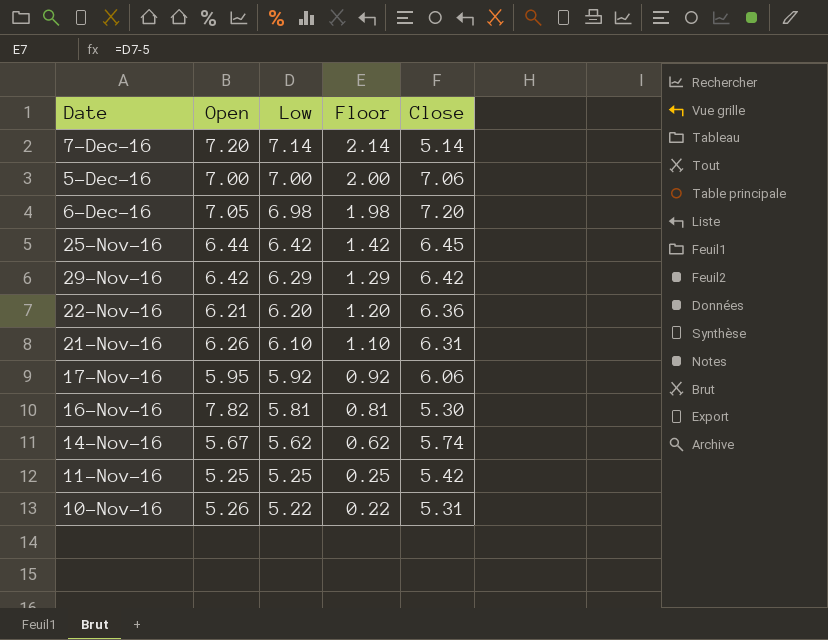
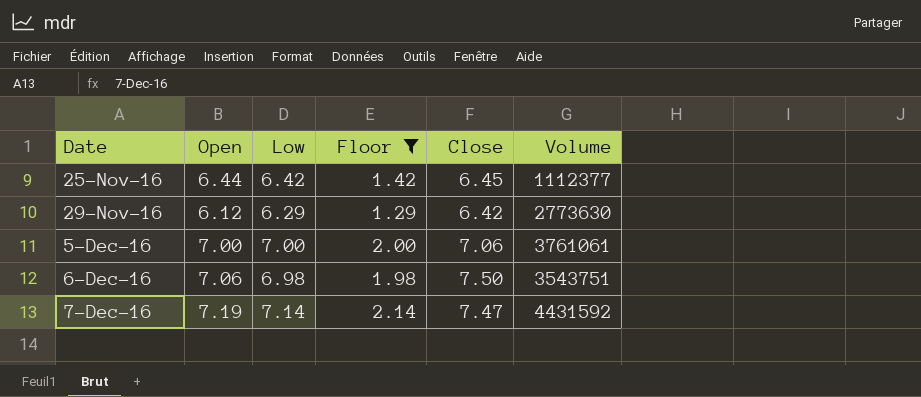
filter: none -> Floor >= 1.29
row order: Low descending -> Date ascending
column Volume | position: none -> 6
29-Nov-16 | Open: 6.42 -> 6.12
6-Dec-16 | Open: 7.05 -> 7.06
6-Dec-16 | Close: 7.20 -> 7.50
7-Dec-16 | Open: 7.20 -> 7.19
7-Dec-16 | Close: 5.14 -> 7.47

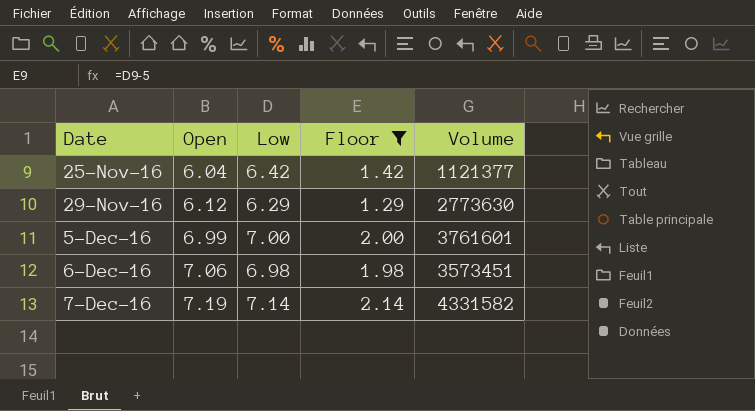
column Close | position: 5 -> none
25-Nov-16 | Open: 6.44 -> 6.04
25-Nov-16 | Volume: 1112377 -> 1121377
5-Dec-16 | Open: 7.00 -> 6.99
5-Dec-16 | Volume: 3761061 -> 3761601
6-Dec-16 | Volume: 3543751 -> 3573451
7-Dec-16 | Volume: 4431592 -> 4331582

